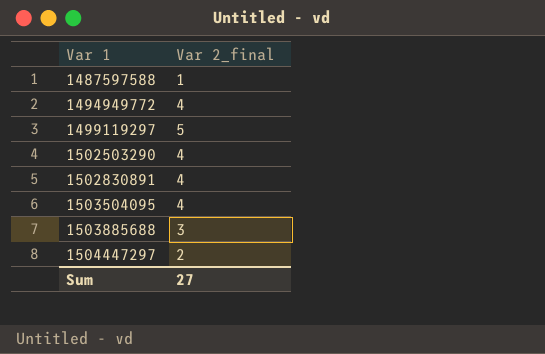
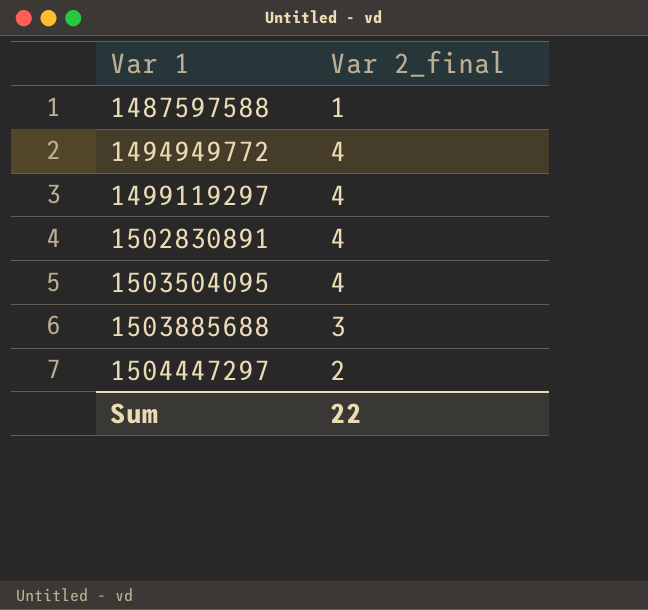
row 1502503290: 4 -> none
1499119297 | Var 2_final: 5 -> 4
Sum | Var 2_final: 27 -> 22

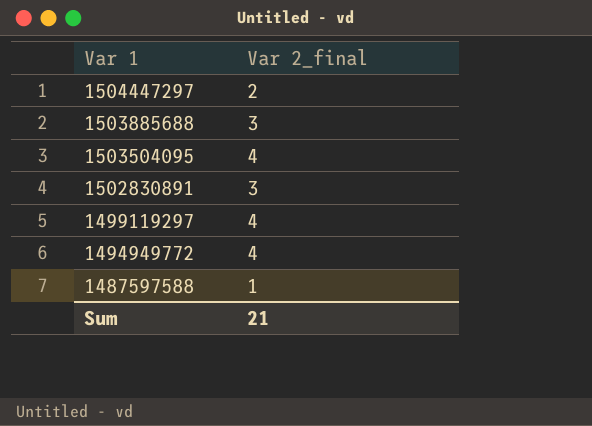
row order: Var 1 ascending -> Var 1 descending
1502830891 | Var 2_final: 4 -> 3
Sum | Var 2_final: 22 -> 21

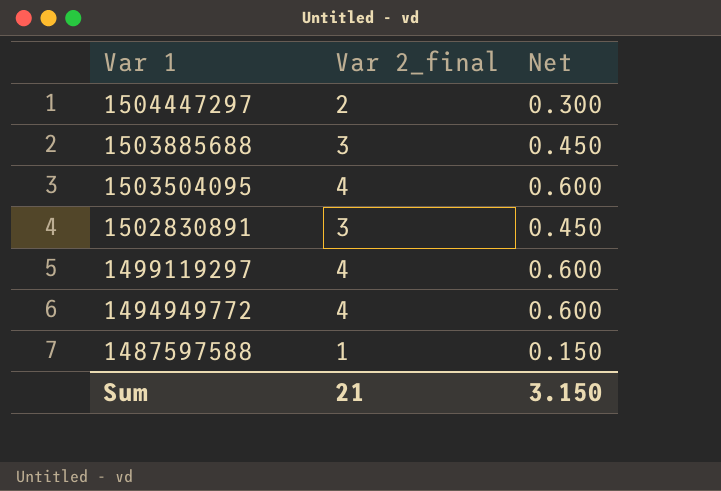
column Net | formula: none -> [Var 2_final] * 0.15

